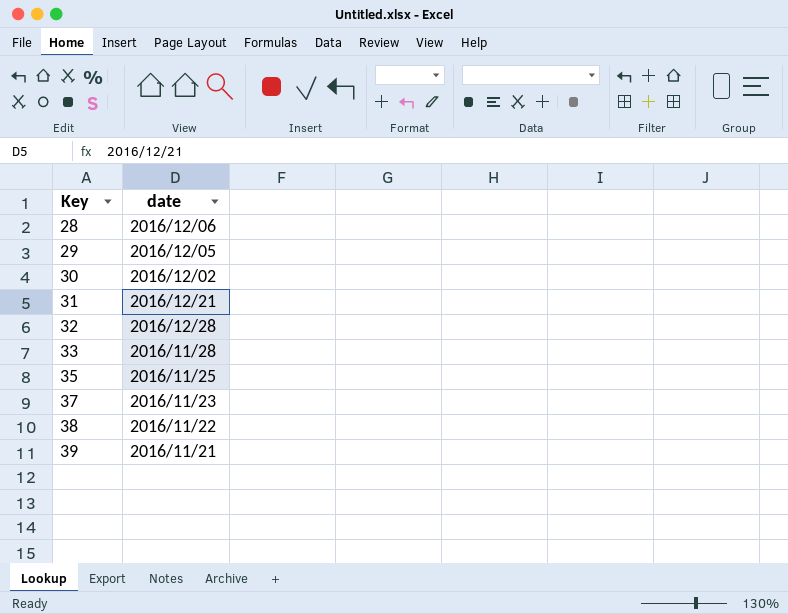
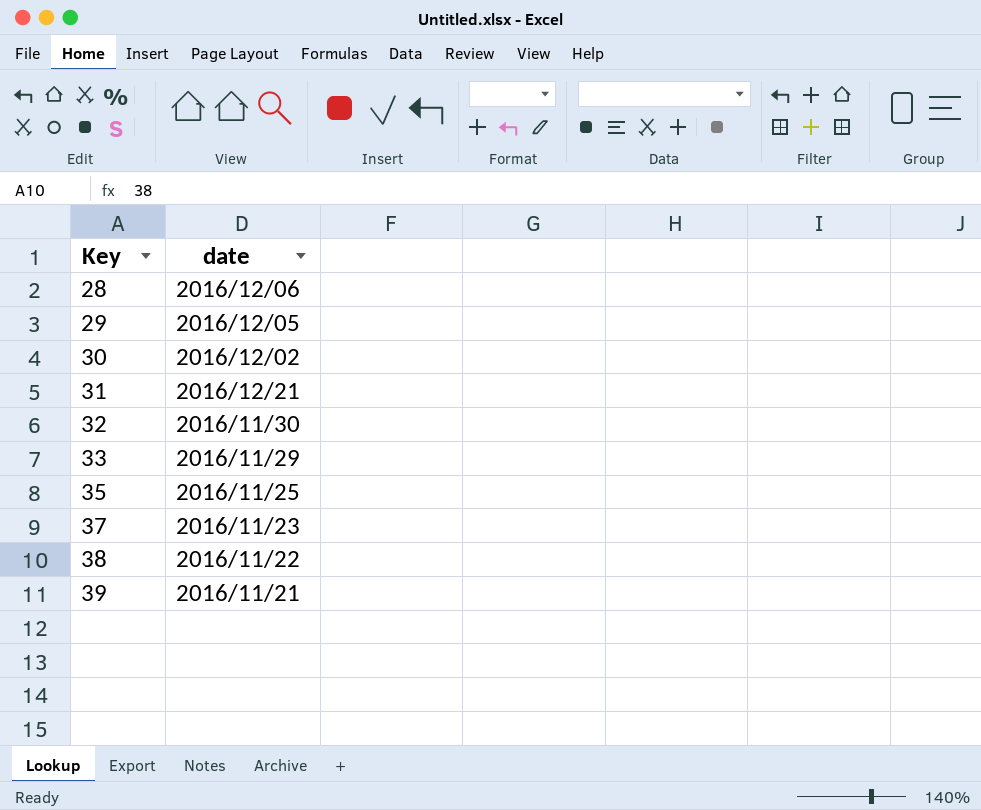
32 | date: 2016/12/28 -> 2016/11/30
33 | date: 2016/11/28 -> 2016/11/29

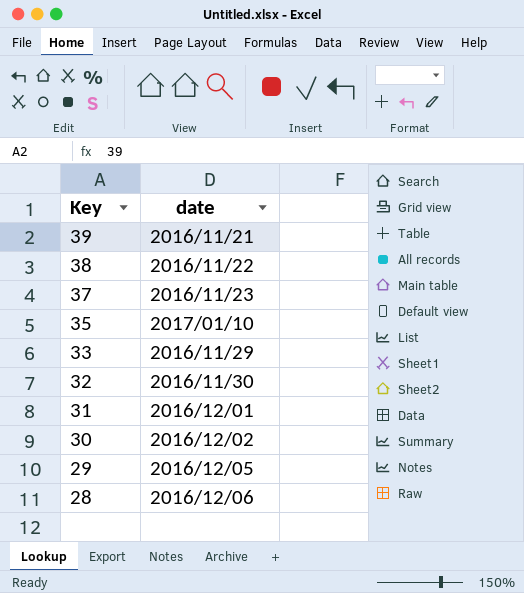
row order: Key ascending -> Key descending
35 | date: 2016/11/25 -> 2017/01/10
31 | date: 2016/12/21 -> 2016/12/01

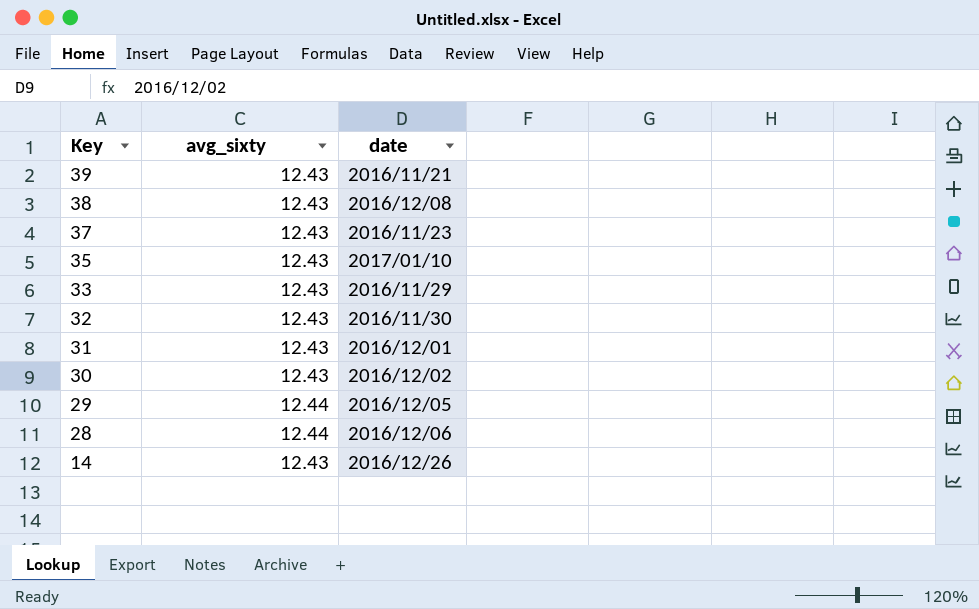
column avg_sixty | position: none -> 2
38 | date: 2016/11/22 -> 2016/12/08
row 14: none -> 12.43 | 2016/12/26

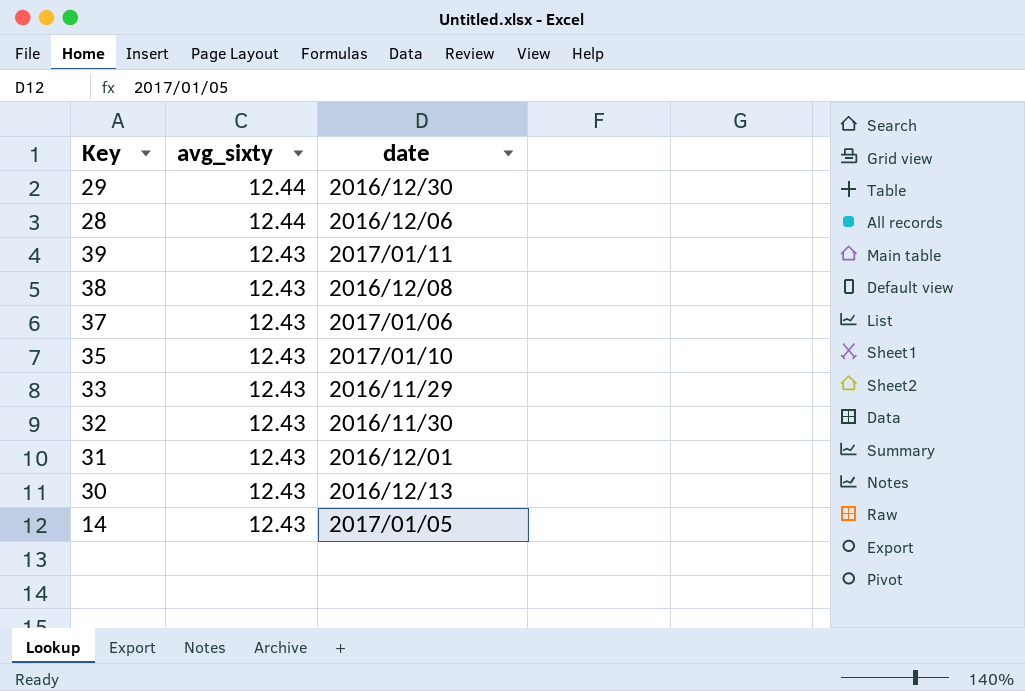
row order: Key descending -> avg_sixty descending
29 | date: 2016/12/05 -> 2016/12/30
39 | date: 2016/11/21 -> 2017/01/11
37 | date: 2016/11/23 -> 2017/01/06
30 | date: 2016/12/02 -> 2016/12/13
14 | date: 2016/12/26 -> 2017/01/05

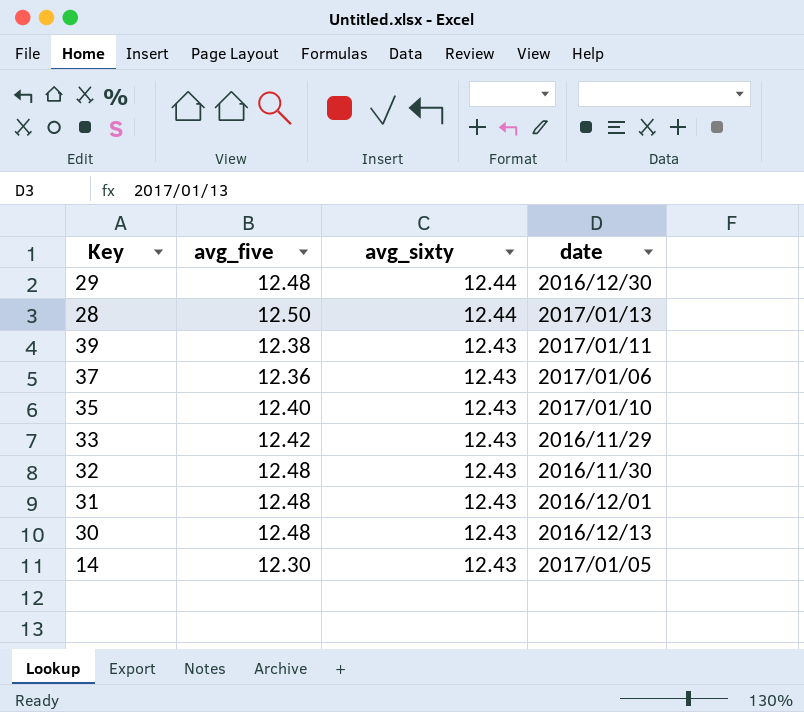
column avg_five | position: none -> 2
row 38: 12.43 | 2016/12/08 -> none
28 | date: 2016/12/06 -> 2017/01/13

